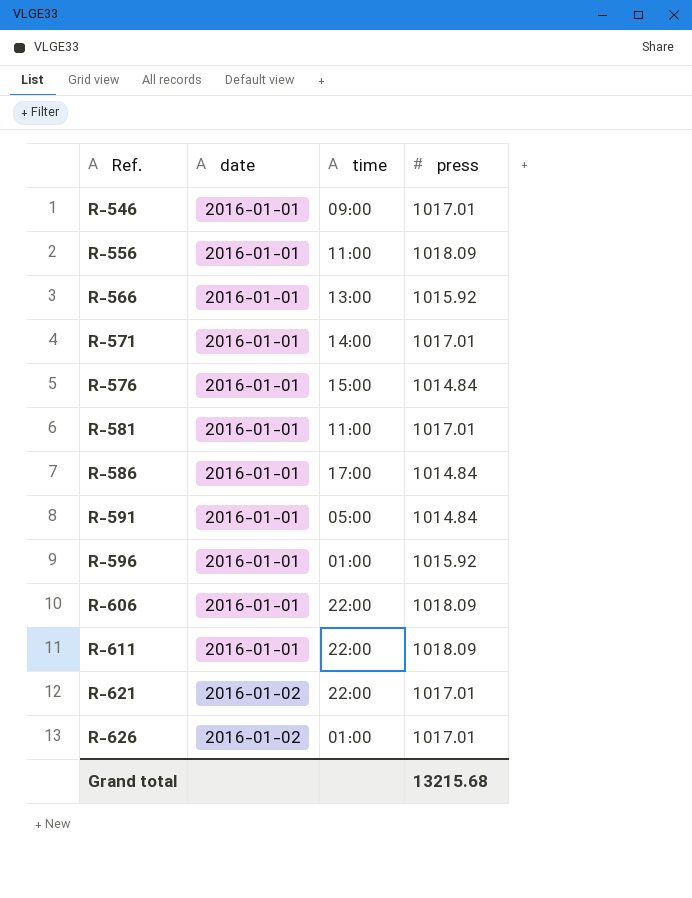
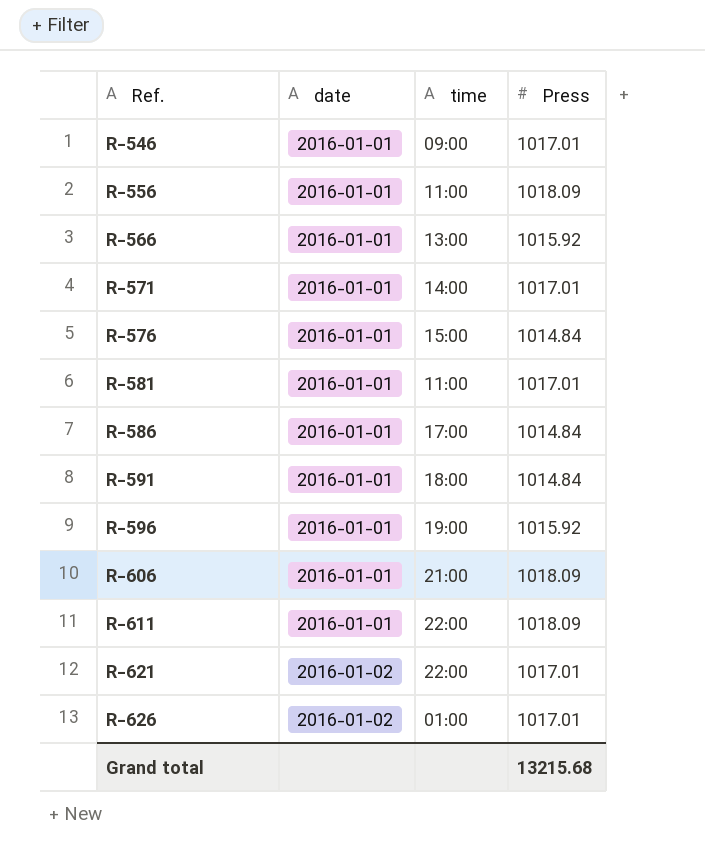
column name: press -> Press
R-591 | time: 05:00 -> 18:00
R-596 | time: 01:00 -> 19:00
R-606 | time: 22:00 -> 21:00

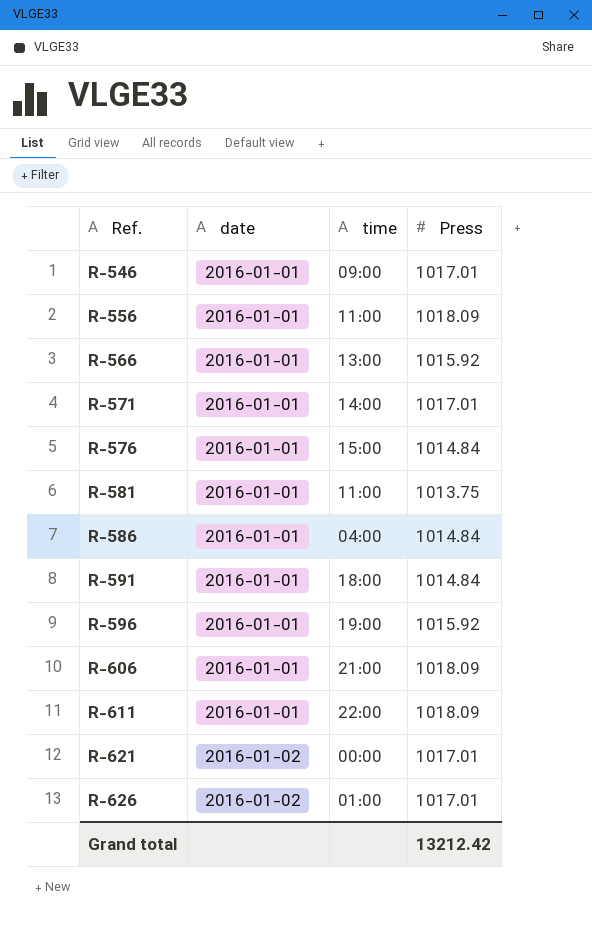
R-581 | Press: 1017.01 -> 1013.75
R-586 | time: 17:00 -> 04:00
R-621 | time: 22:00 -> 00:00
Grand total | Press: 13215.68 -> 13212.42

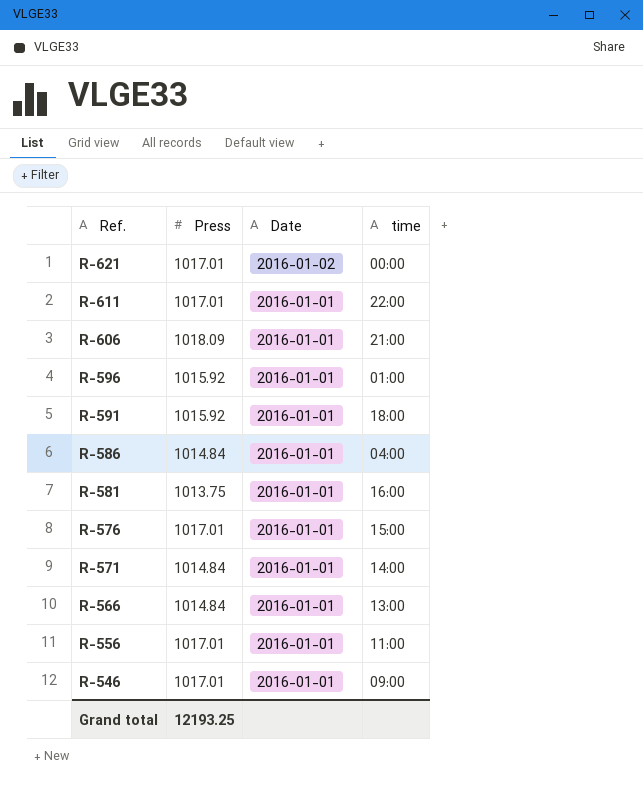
row order: Ref. ascending -> Ref. descending
column Press | position: 4 -> 2
column name: date -> Date
row R-626: 2016-01-02 | 01:00 | 1017.01 -> none
R-611 | Press: 1018.09 -> 1017.01
R-596 | time: 19:00 -> 01:00
R-591 | Press: 1014.84 -> 1015.92
R-581 | time: 11:00 -> 16:00
R-576 | Press: 1014.84 -> 1017.01
R-571 | Press: 1017.01 -> 1014.84
R-566 | Press: 1015.92 -> 1014.84
R-556 | Press: 1018.09 -> 1017.01
Grand total | Press: 13212.42 -> 12193.25

